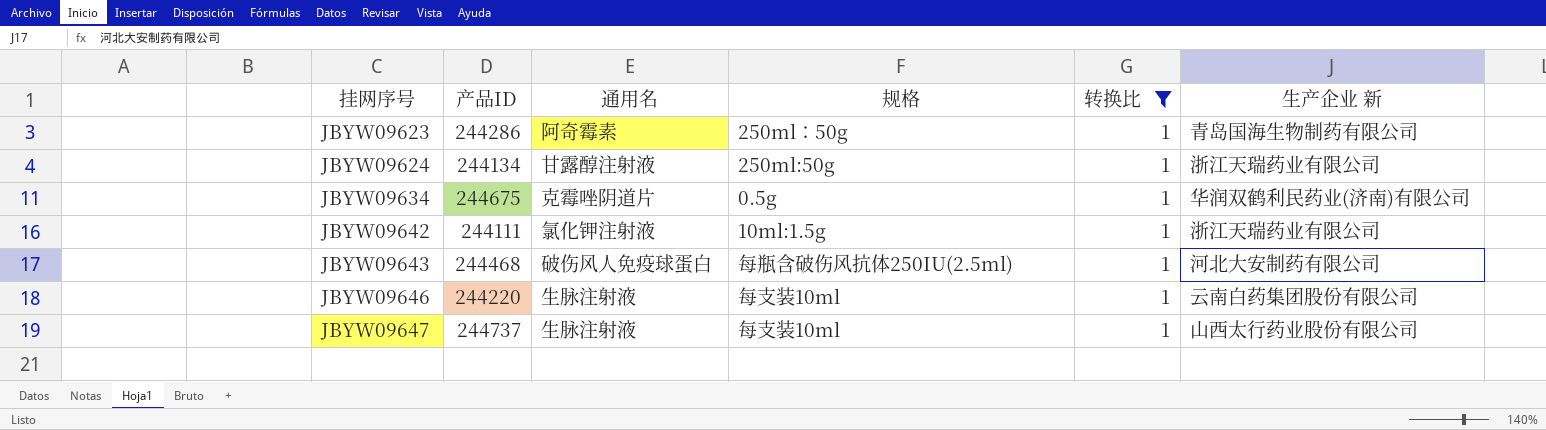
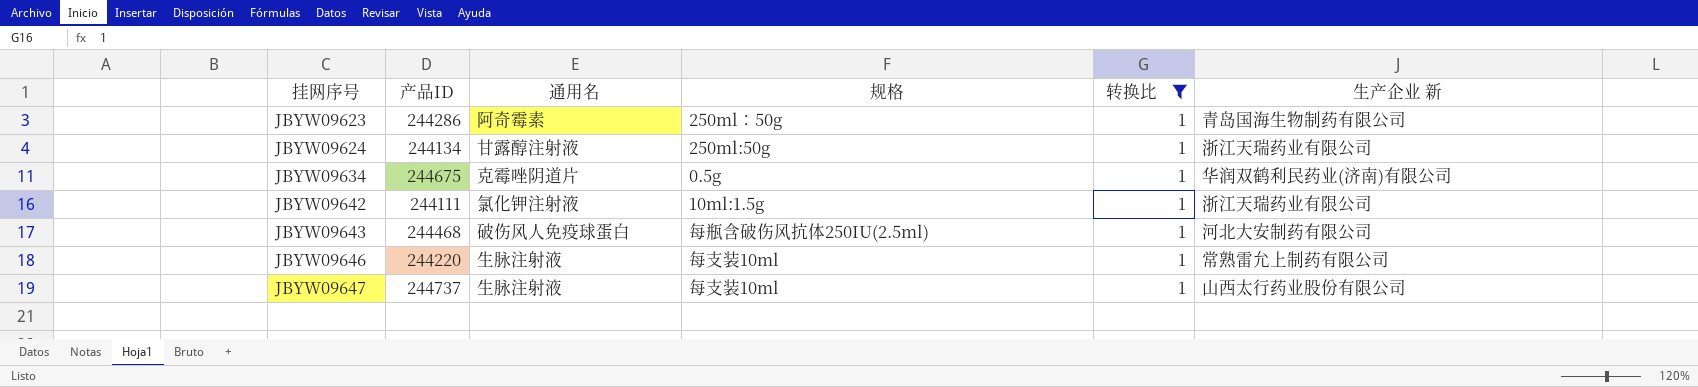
JBYW09646 | 生产企业 新: 云南白药集团股份有限公司 -> 常熟雷允上制药有限公司

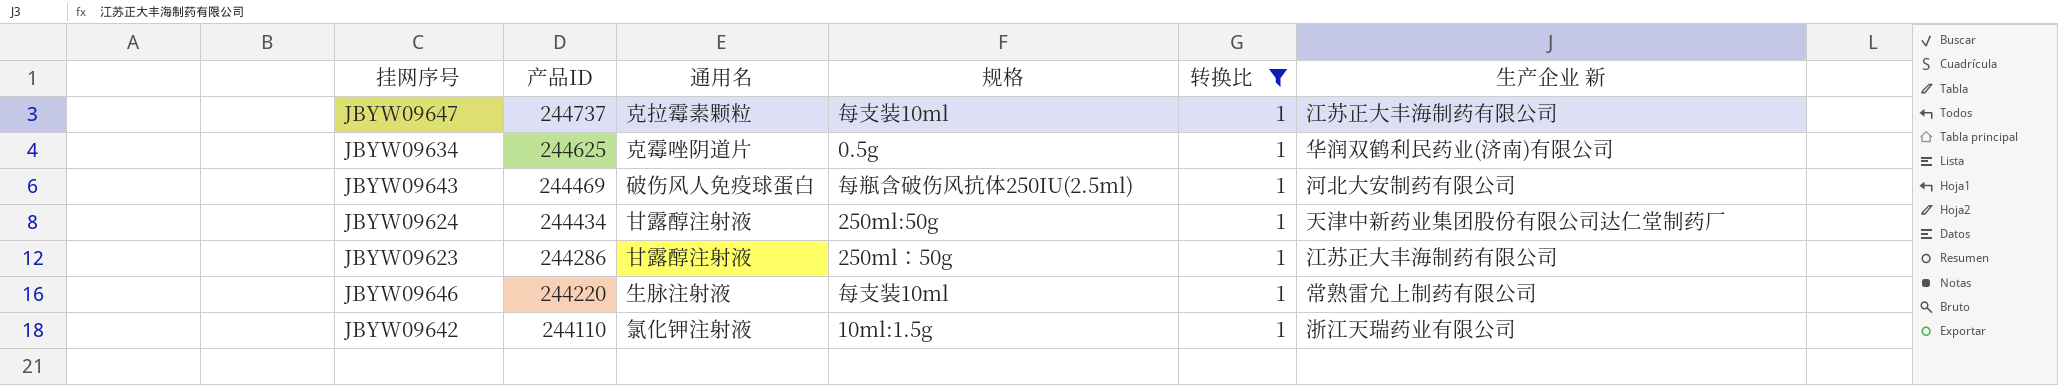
row order: 挂网序号 ascending -> 产品ID descending
JBYW09647 | 通用名: 生脉注射液 -> 克拉霉素颗粒
JBYW09647 | 生产企业 新: 山西太行药业股份有限公司 -> 江苏正大丰海制药有限公司
JBYW09634 | 产品ID: 244675 -> 244625
JBYW09643 | 产品ID: 244468 -> 244469
JBYW09624 | 产品ID: 244134 -> 244434
JBYW09624 | 生产企业 新: 浙江天瑞药业有限公司 -> 天津中新药业集团股份有限公司达仁堂制药厂
JBYW09623 | 通用名: 阿奇霉素 -> 甘露醇注射液
JBYW09623 | 生产企业 新: 青岛国海生物制药有限公司 -> 江苏正大丰海制药有限公司
JBYW09642 | 产品ID: 244111 -> 244110

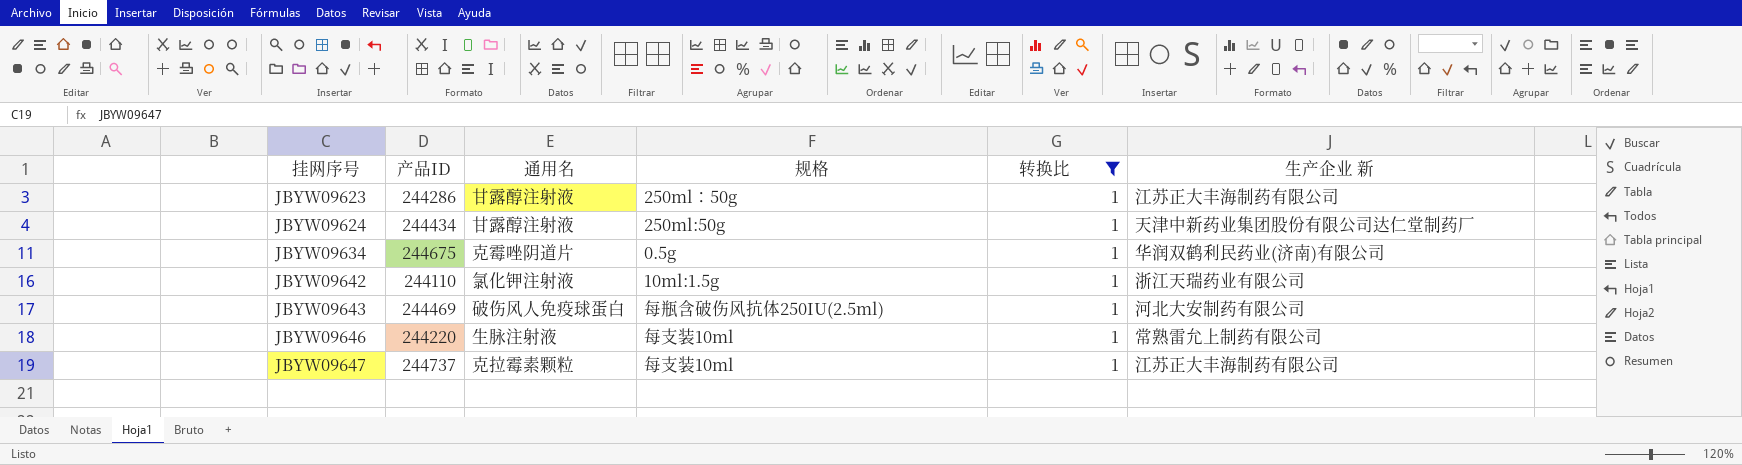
row order: 产品ID descending -> 挂网序号 ascending
JBYW09634 | 产品ID: 244625 -> 244675

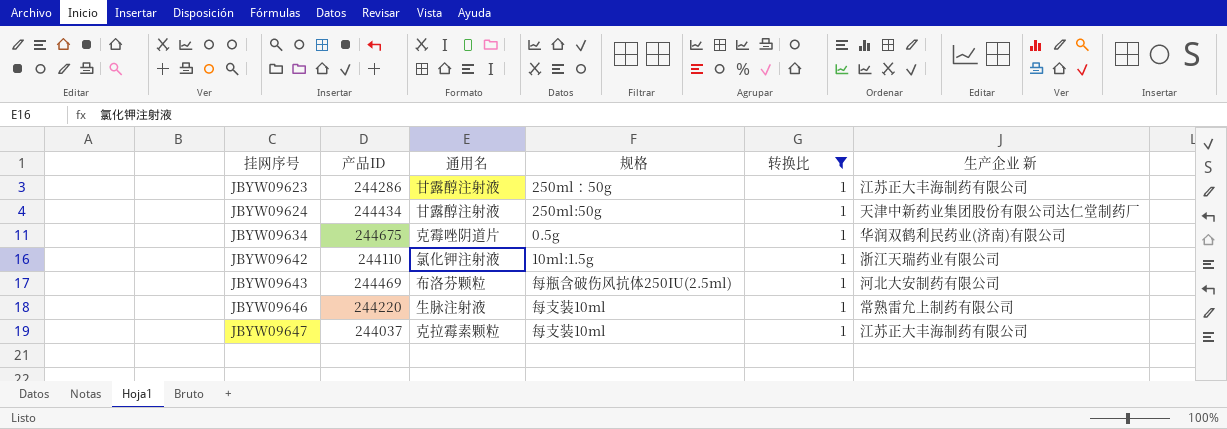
JBYW09643 | 通用名: 破伤风人免疫球蛋白 -> 布洛芬颗粒
JBYW09647 | 产品ID: 244737 -> 244037

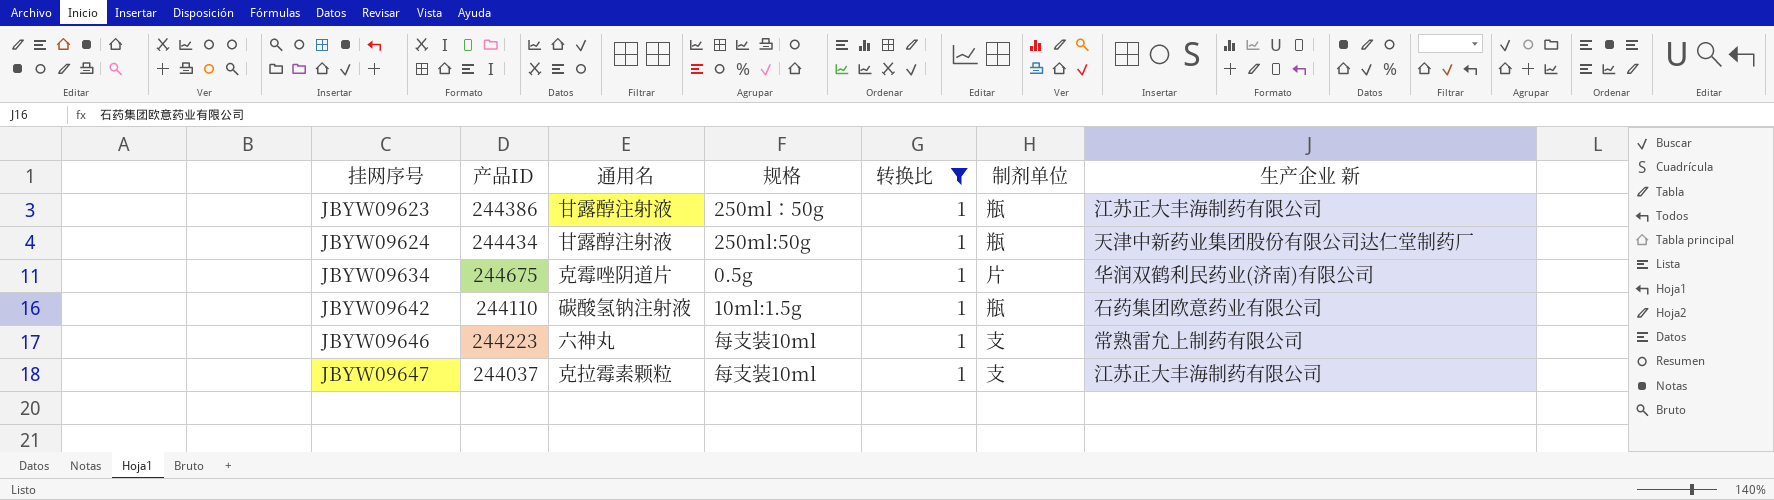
column 制剂单位 | position: none -> 6
row JBYW09643: 244469 | 布洛芬颗粒 | 每瓶含破伤风抗体250IU(2.5ml) | 1 | 河北大安制药有限公司 -> none
JBYW09623 | 产品ID: 244286 -> 244386
JBYW09642 | 通用名: 氯化钾注射液 -> 碳酸氢钠注射液
JBYW09642 | 生产企业 新: 浙江天瑞药业有限公司 -> 石药集团欧意药业有限公司
JBYW09646 | 产品ID: 244220 -> 244223
JBYW09646 | 通用名: 生脉注射液 -> 六神丸

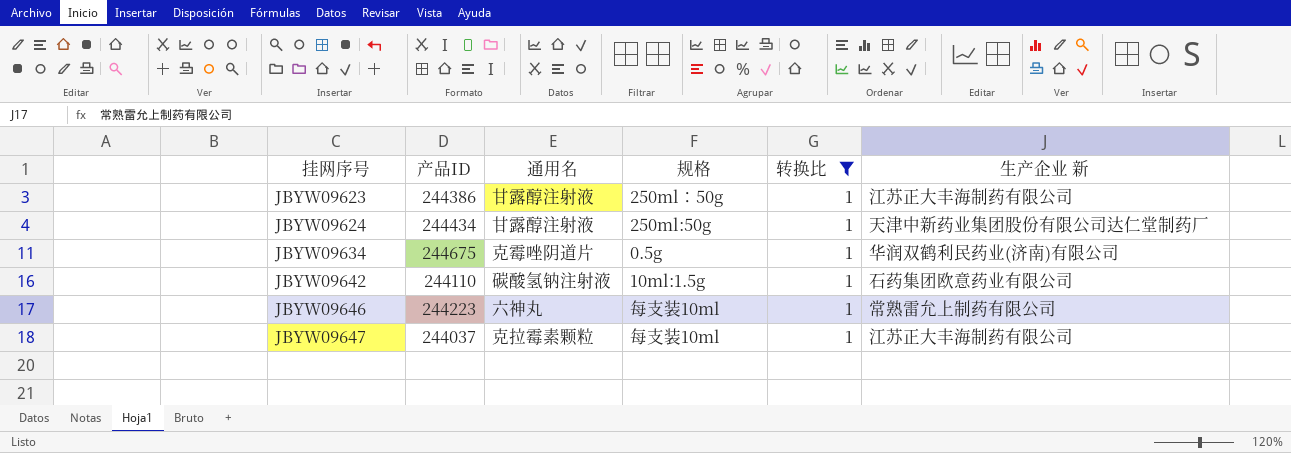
column 制剂单位 | position: 6 -> none

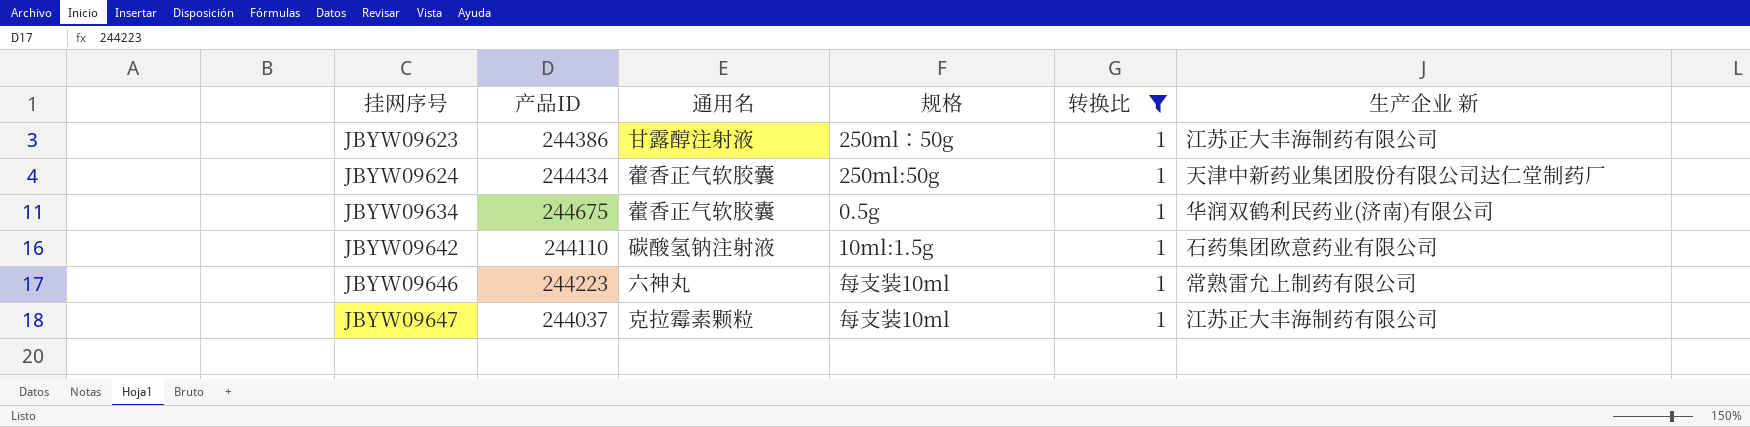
JBYW09624 | 通用名: 甘露醇注射液 -> 藿香正气软胶囊
JBYW09634 | 通用名: 克霉唑阴道片 -> 藿香正气软胶囊

